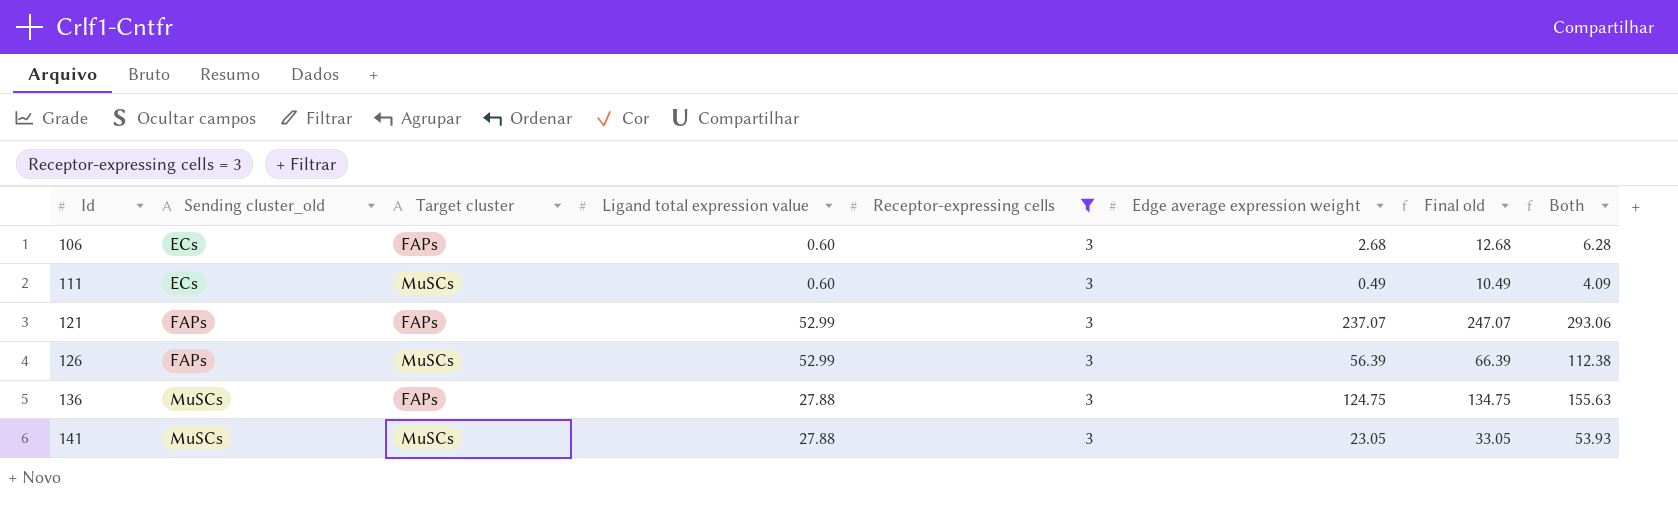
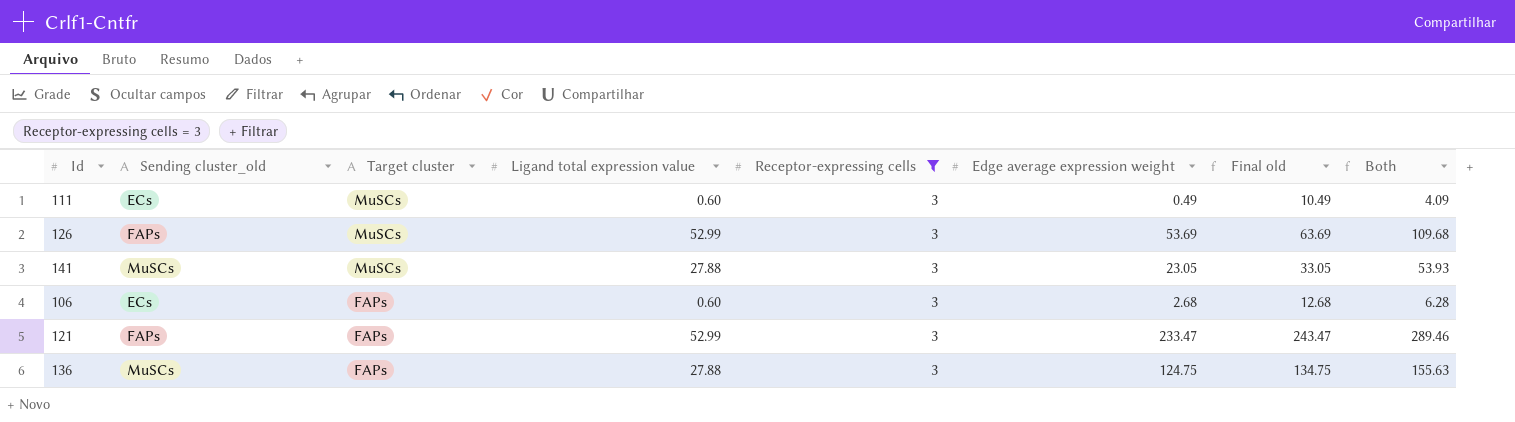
row order: Id ascending -> Target cluster descending
126 | Edge average expression weight: 56.39 -> 53.69
126 | Final old: 66.39 -> 63.69
126 | Both: 112.38 -> 109.68
121 | Edge average expression weight: 237.07 -> 233.47
121 | Final old: 247.07 -> 243.47
121 | Both: 293.06 -> 289.46

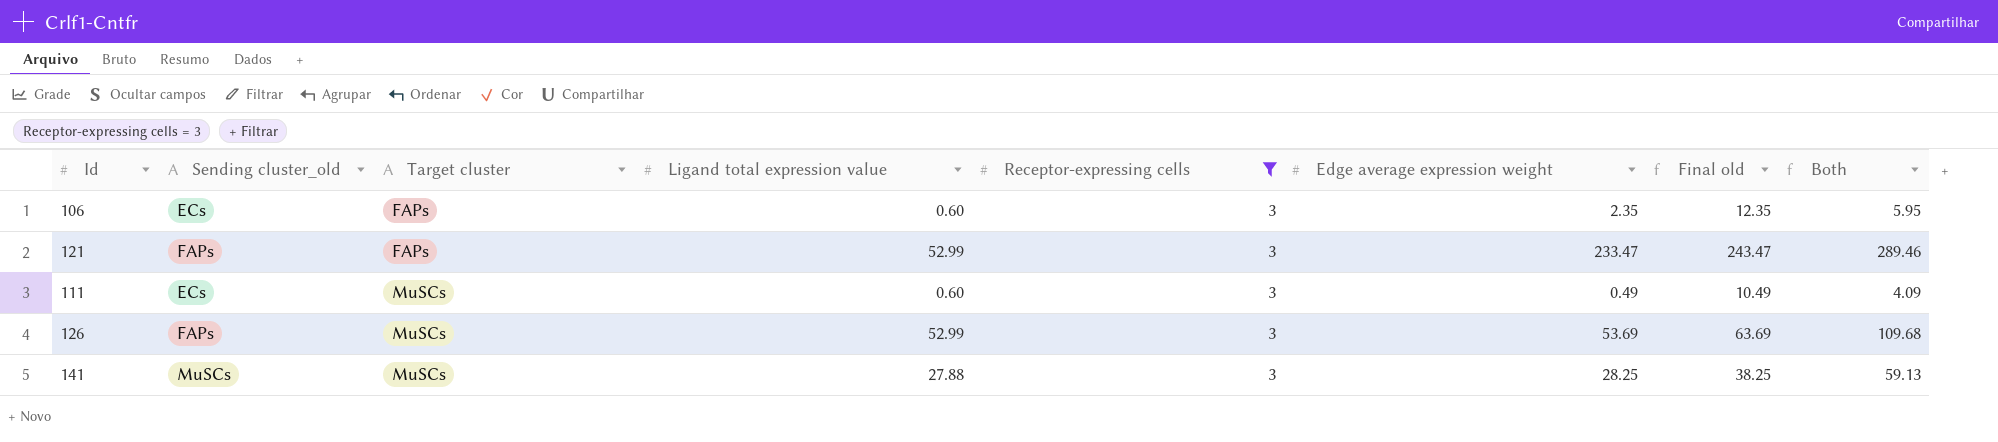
row order: Target cluster descending -> Target cluster ascending
row 136: MuSCs | FAPs | 27.88 | 3 | 124.75 | 134.75 | 155.63 -> none
106 | Edge average expression weight: 2.68 -> 2.35
106 | Final old: 12.68 -> 12.35
106 | Both: 6.28 -> 5.95
141 | Edge average expression weight: 23.05 -> 28.25
141 | Final old: 33.05 -> 38.25
141 | Both: 53.93 -> 59.13

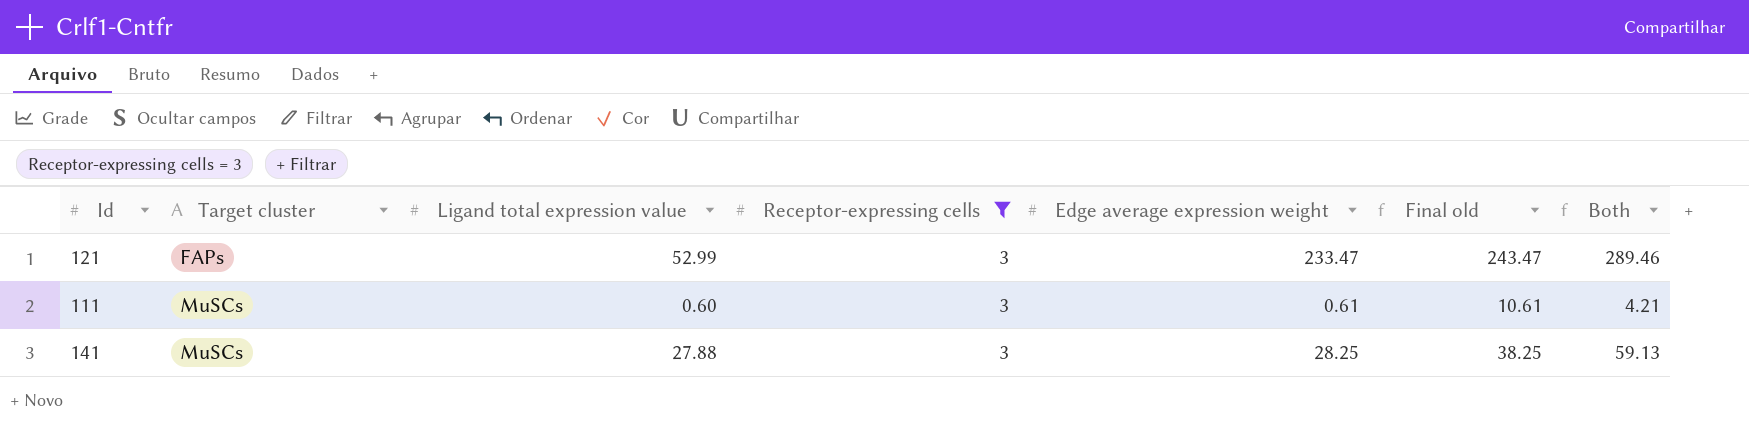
column Sending cluster_old | position: 2 -> none
row 106: ECs | FAPs | 0.60 | 3 | 2.35 | 12.35 | 5.95 -> none
row 126: FAPs | MuSCs | 52.99 | 3 | 53.69 | 63.69 | 109.68 -> none
111 | Edge average expression weight: 0.49 -> 0.61
111 | Final old: 10.49 -> 10.61
111 | Both: 4.09 -> 4.21

